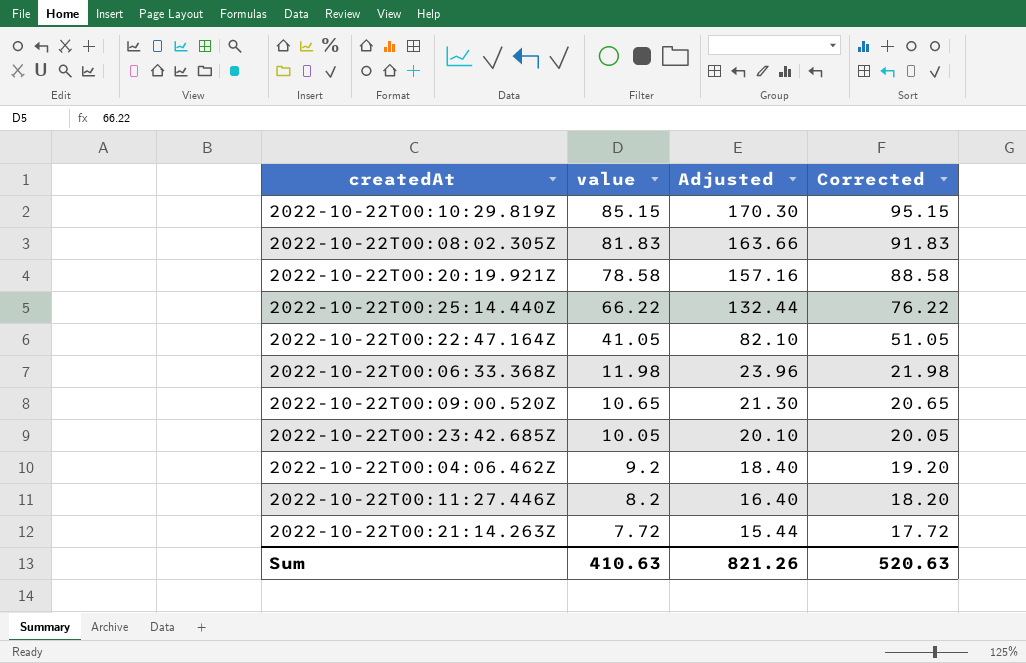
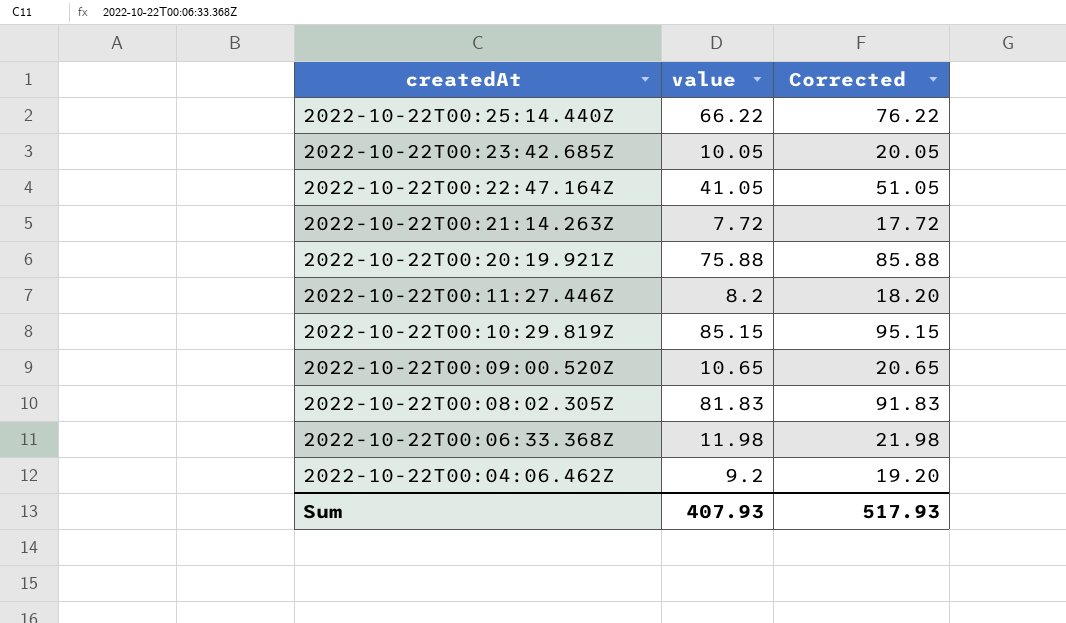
row order: value descending -> createdAt descending
column Adjusted | formula: [value] * 2 -> none
2022-10-22T00:20:19.921Z | value: 78.58 -> 75.88
2022-10-22T00:20:19.921Z | Corrected: 88.58 -> 85.88
Sum | value: 410.63 -> 407.93
Sum | Corrected: 520.63 -> 517.93

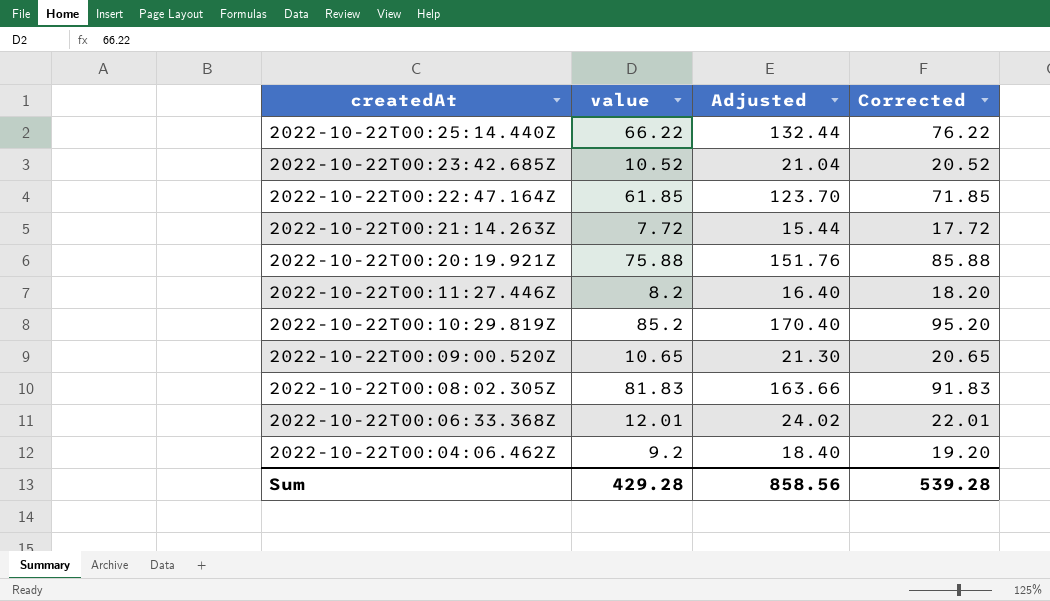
column Adjusted | formula: none -> [value] * 2
2022-10-22T00:23:42.685Z | value: 10.05 -> 10.52
2022-10-22T00:23:42.685Z | Corrected: 20.05 -> 20.52
2022-10-22T00:22:47.164Z | value: 41.05 -> 61.85
2022-10-22T00:22:47.164Z | Corrected: 51.05 -> 71.85
2022-10-22T00:10:29.819Z | value: 85.15 -> 85.2
2022-10-22T00:10:29.819Z | Corrected: 95.15 -> 95.20
2022-10-22T00:06:33.368Z | value: 11.98 -> 12.01
2022-10-22T00:06:33.368Z | Corrected: 21.98 -> 22.01
Sum | value: 407.93 -> 429.28
Sum | Corrected: 517.93 -> 539.28

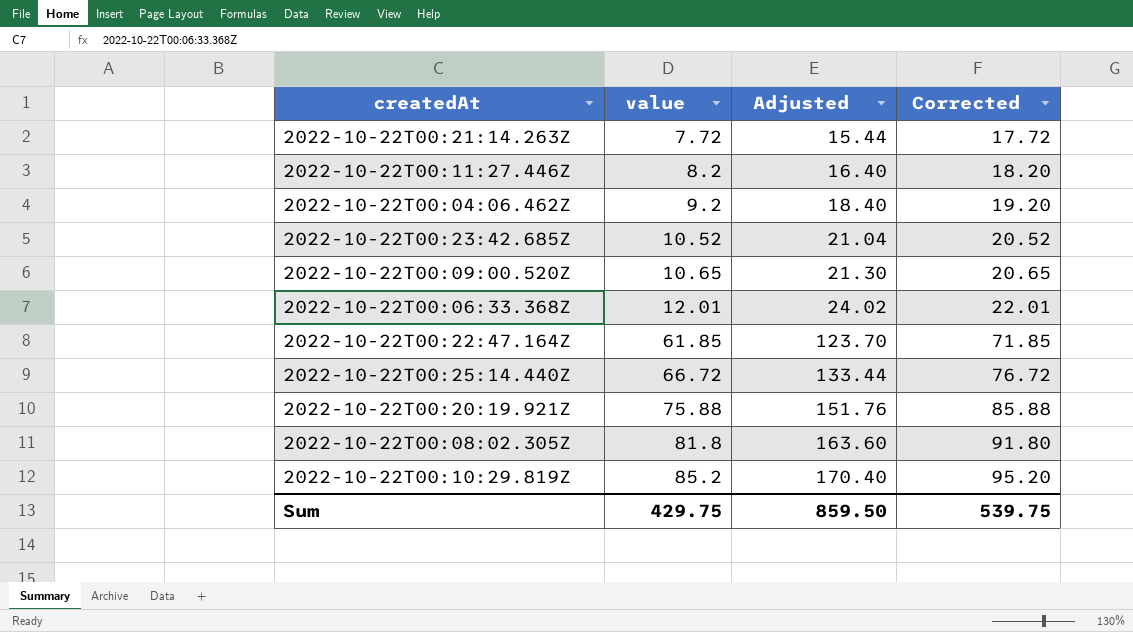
row order: createdAt descending -> value ascending
2022-10-22T00:25:14.440Z | value: 66.22 -> 66.72
2022-10-22T00:25:14.440Z | Adjusted: 132.44 -> 133.44
2022-10-22T00:25:14.440Z | Corrected: 76.22 -> 76.72
2022-10-22T00:08:02.305Z | value: 81.83 -> 81.8
2022-10-22T00:08:02.305Z | Adjusted: 163.66 -> 163.60
2022-10-22T00:08:02.305Z | Corrected: 91.83 -> 91.80
Sum | value: 429.28 -> 429.75
Sum | Adjusted: 858.56 -> 859.50
Sum | Corrected: 539.28 -> 539.75

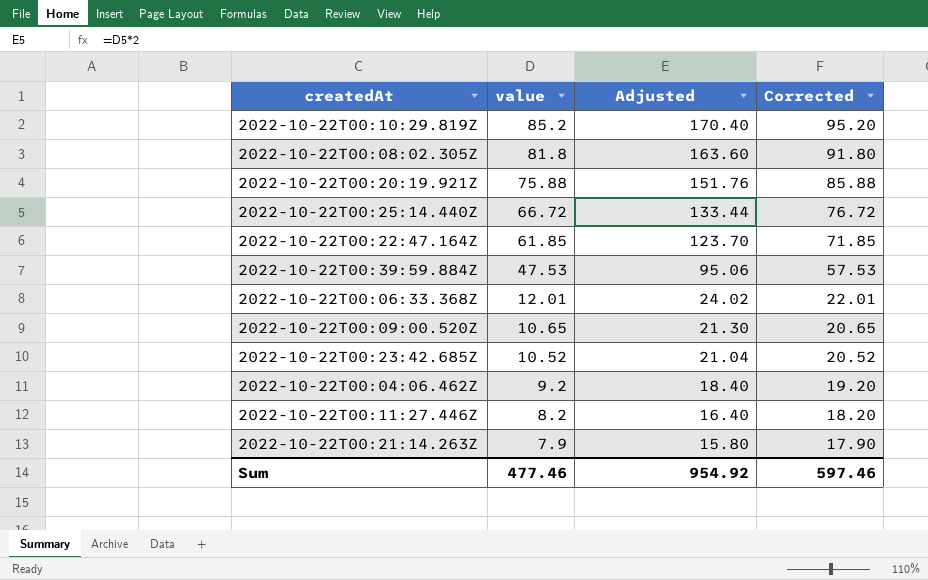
row order: value ascending -> value descending
row 2022-10-22T00:39:59.884Z: none -> 47.53 | 95.06 | 57.53
2022-10-22T00:21:14.263Z | value: 7.72 -> 7.9
2022-10-22T00:21:14.263Z | Adjusted: 15.44 -> 15.80
2022-10-22T00:21:14.263Z | Corrected: 17.72 -> 17.90
Sum | value: 429.75 -> 477.46
Sum | Adjusted: 859.50 -> 954.92
Sum | Corrected: 539.75 -> 597.46

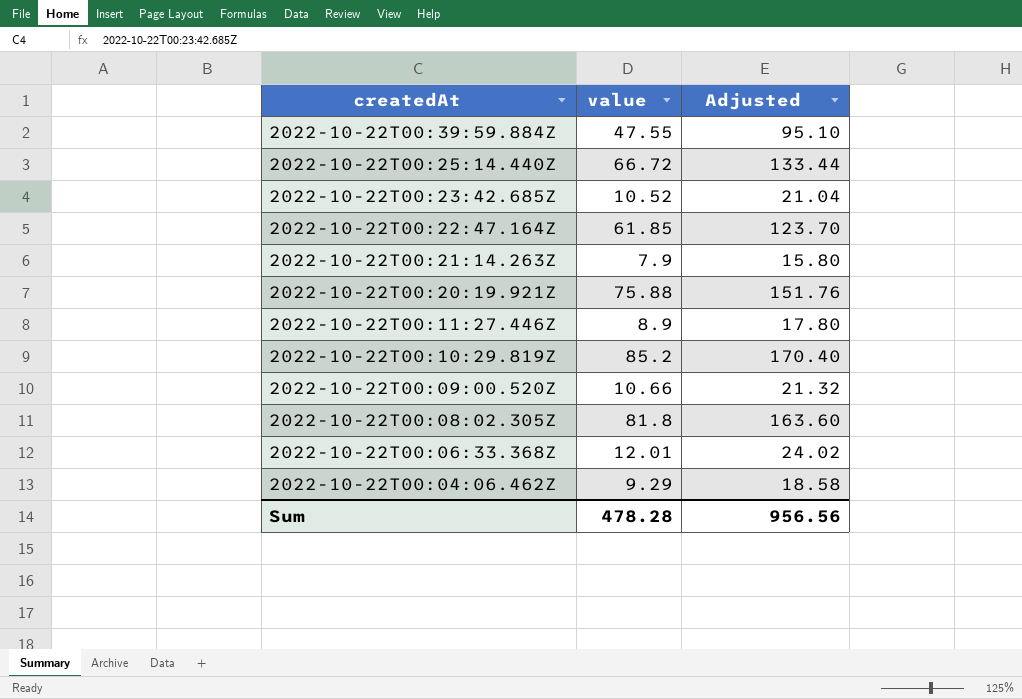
row order: value descending -> createdAt descending
column Corrected | formula: [value] + 10 -> none
2022-10-22T00:39:59.884Z | value: 47.53 -> 47.55
2022-10-22T00:39:59.884Z | Adjusted: 95.06 -> 95.10
2022-10-22T00:11:27.446Z | value: 8.2 -> 8.9
2022-10-22T00:11:27.446Z | Adjusted: 16.40 -> 17.80
2022-10-22T00:09:00.520Z | value: 10.65 -> 10.66
2022-10-22T00:09:00.520Z | Adjusted: 21.30 -> 21.32
2022-10-22T00:04:06.462Z | value: 9.2 -> 9.29
2022-10-22T00:04:06.462Z | Adjusted: 18.40 -> 18.58
Sum | value: 477.46 -> 478.28
Sum | Adjusted: 954.92 -> 956.56

